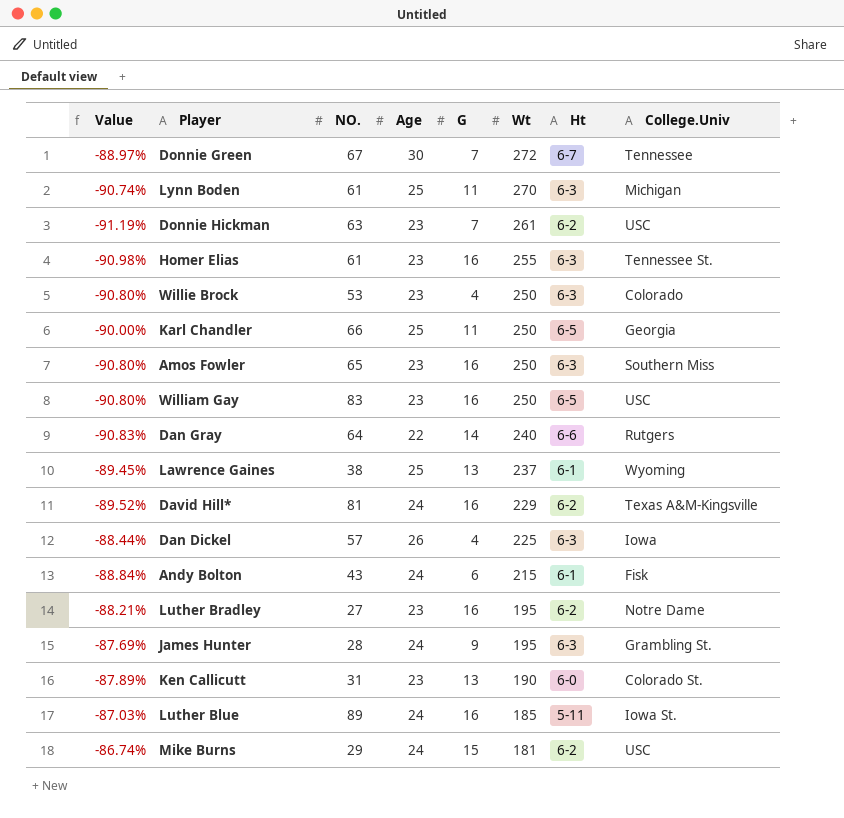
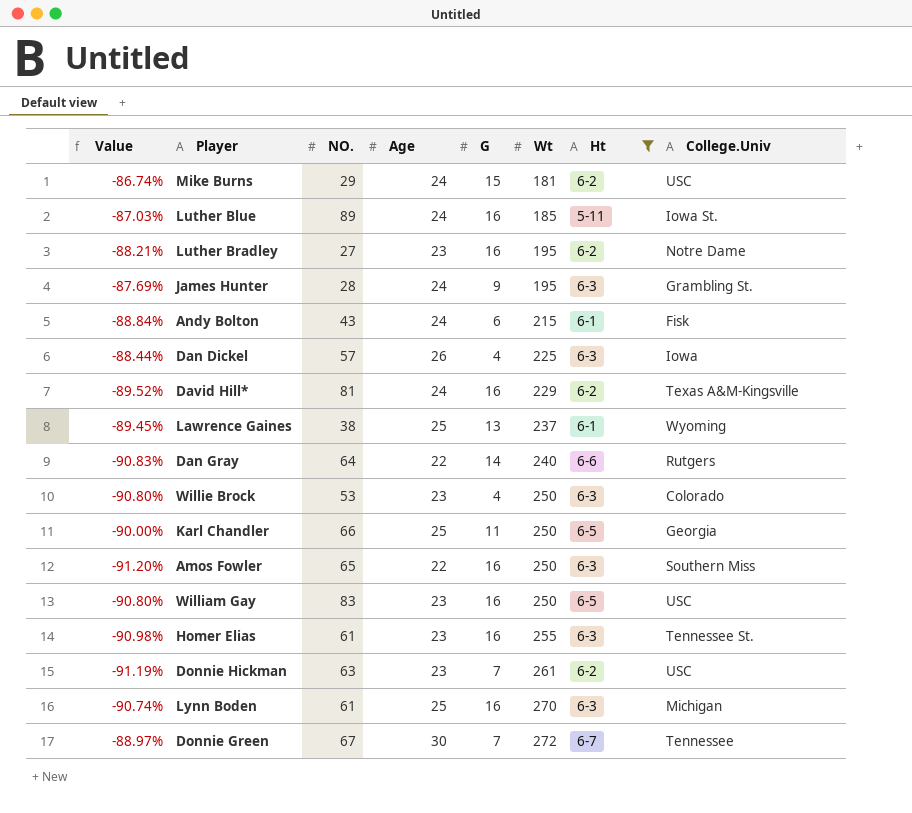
filter: none -> Ht != 6-0
row order: Wt descending -> Wt ascending
Amos Fowler | Value: -90.80% -> -91.20%
Amos Fowler | Age: 23 -> 22
Lynn Boden | G: 11 -> 16

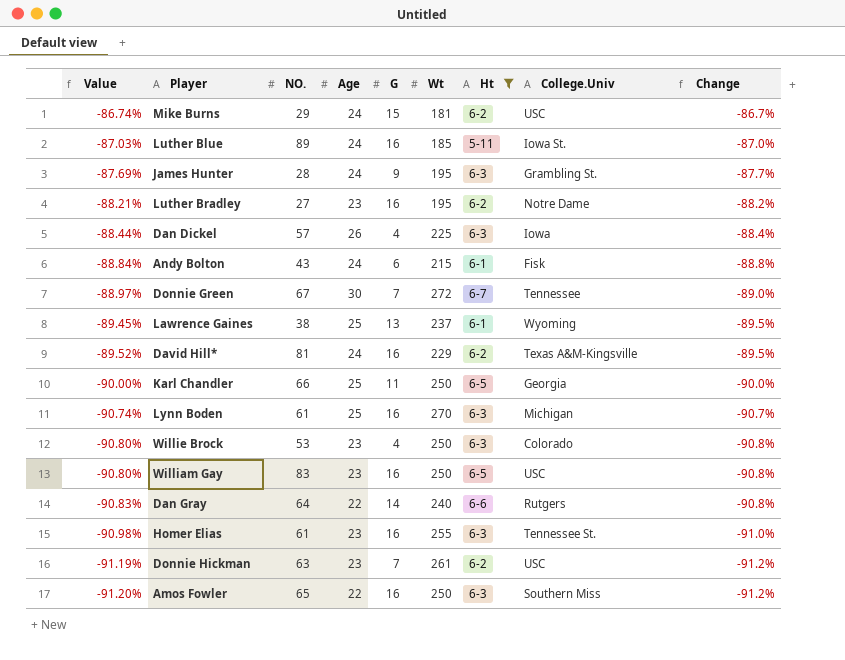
row order: Wt ascending -> Value descending
column Change | formula: none -> ([Age] - [Wt]) / [Wt]

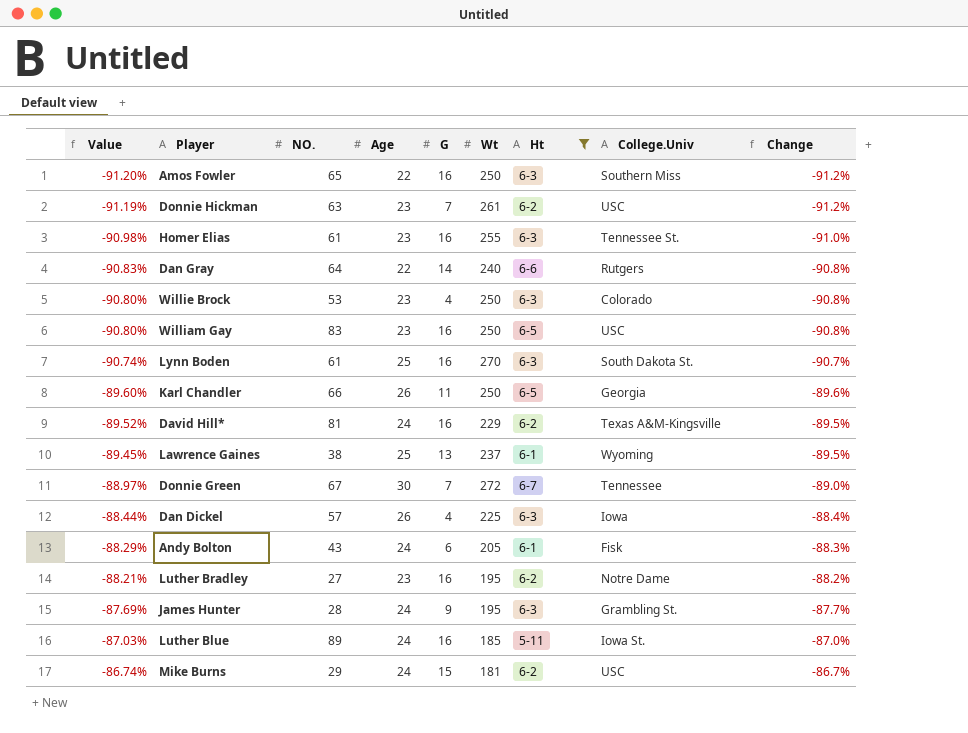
row order: Value descending -> Value ascending
Lynn Boden | College.Univ: Michigan -> South Dakota St.
Karl Chandler | Value: -90.00% -> -89.60%
Karl Chandler | Age: 25 -> 26
Karl Chandler | Change: -90.0% -> -89.6%
Andy Bolton | Value: -88.84% -> -88.29%
Andy Bolton | Wt: 215 -> 205
Andy Bolton | Change: -88.8% -> -88.3%

